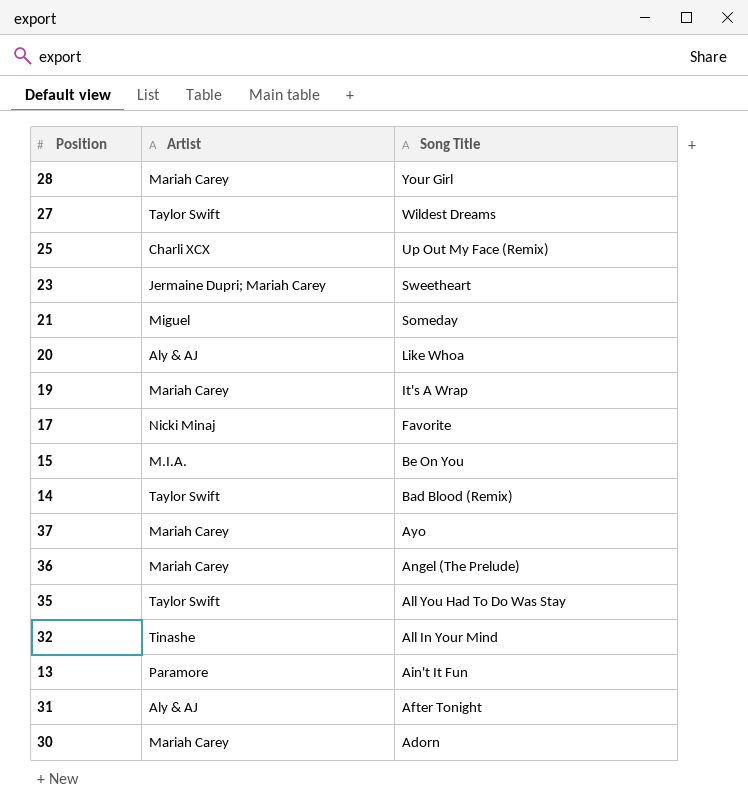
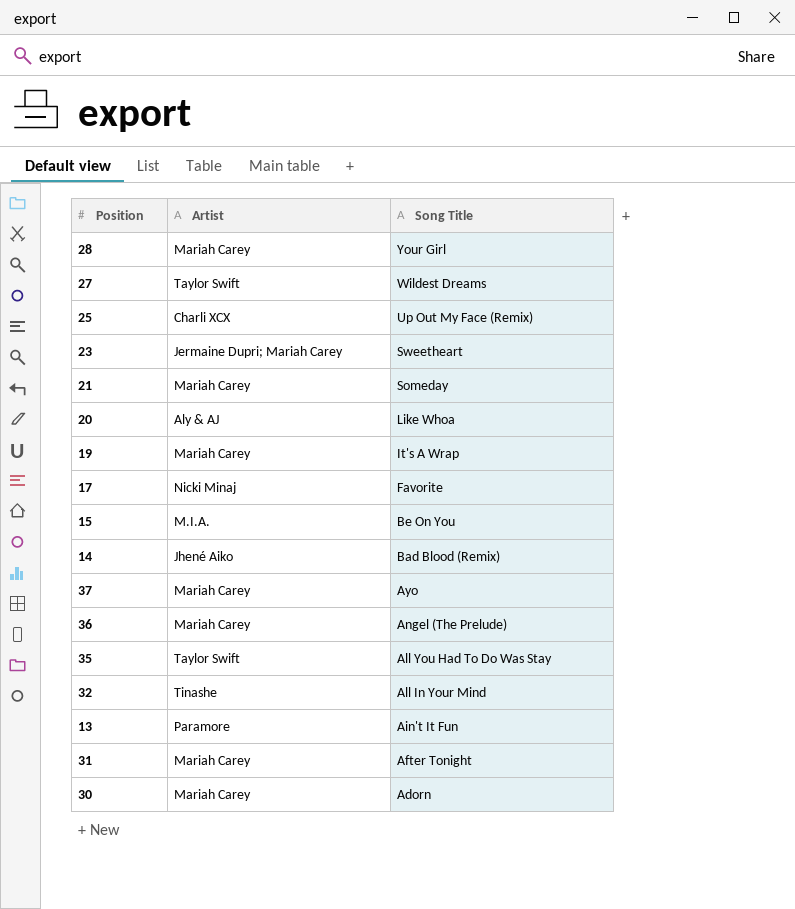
21 | Artist: Miguel -> Mariah Carey
14 | Artist: Taylor Swift -> Jhené Aiko
31 | Artist: Aly & AJ -> Mariah Carey

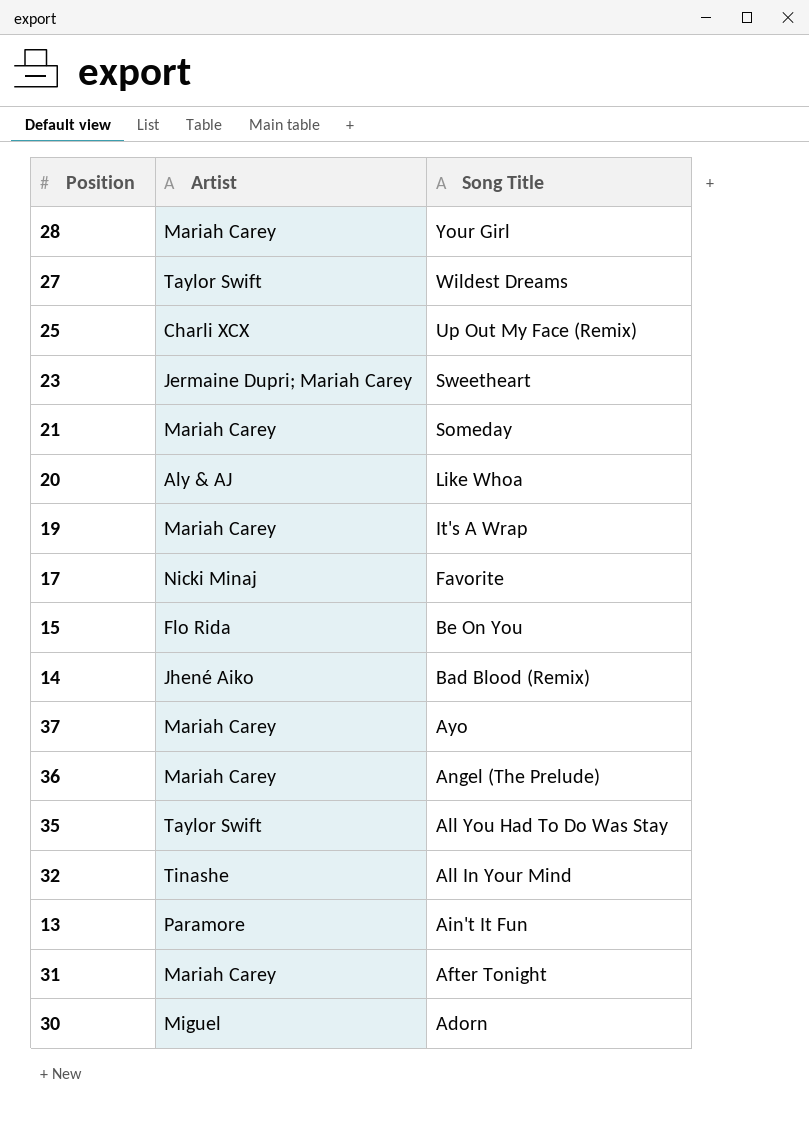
15 | Artist: M.I.A. -> Flo Rida
30 | Artist: Mariah Carey -> Miguel

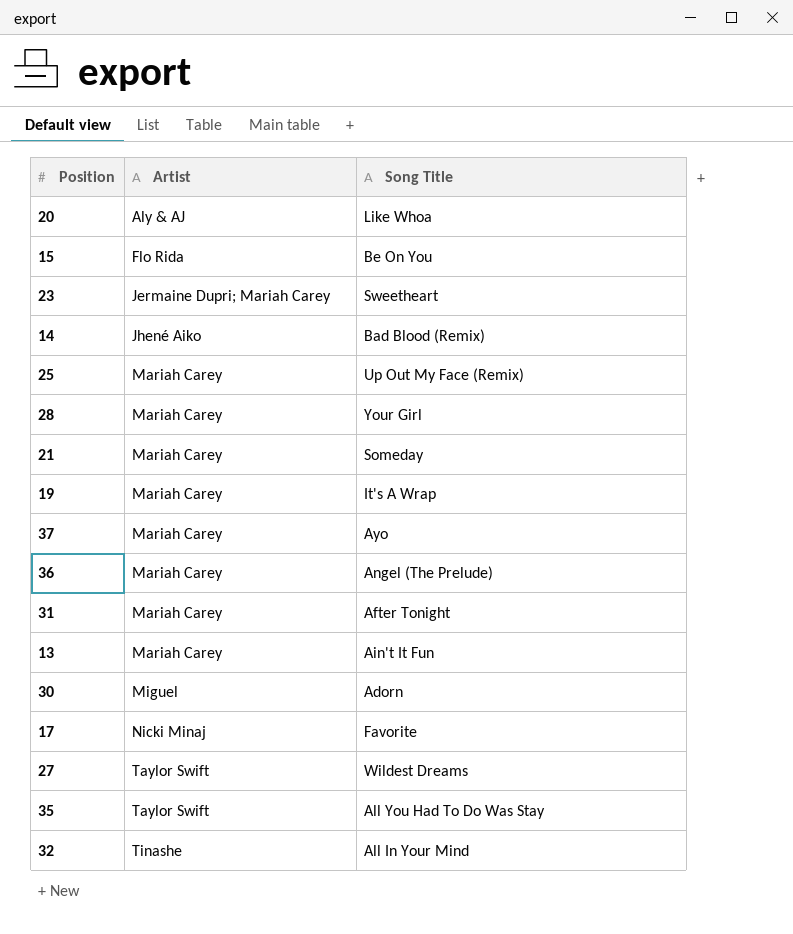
row order: Song Title descending -> Artist ascending
25 | Artist: Charli XCX -> Mariah Carey
13 | Artist: Paramore -> Mariah Carey

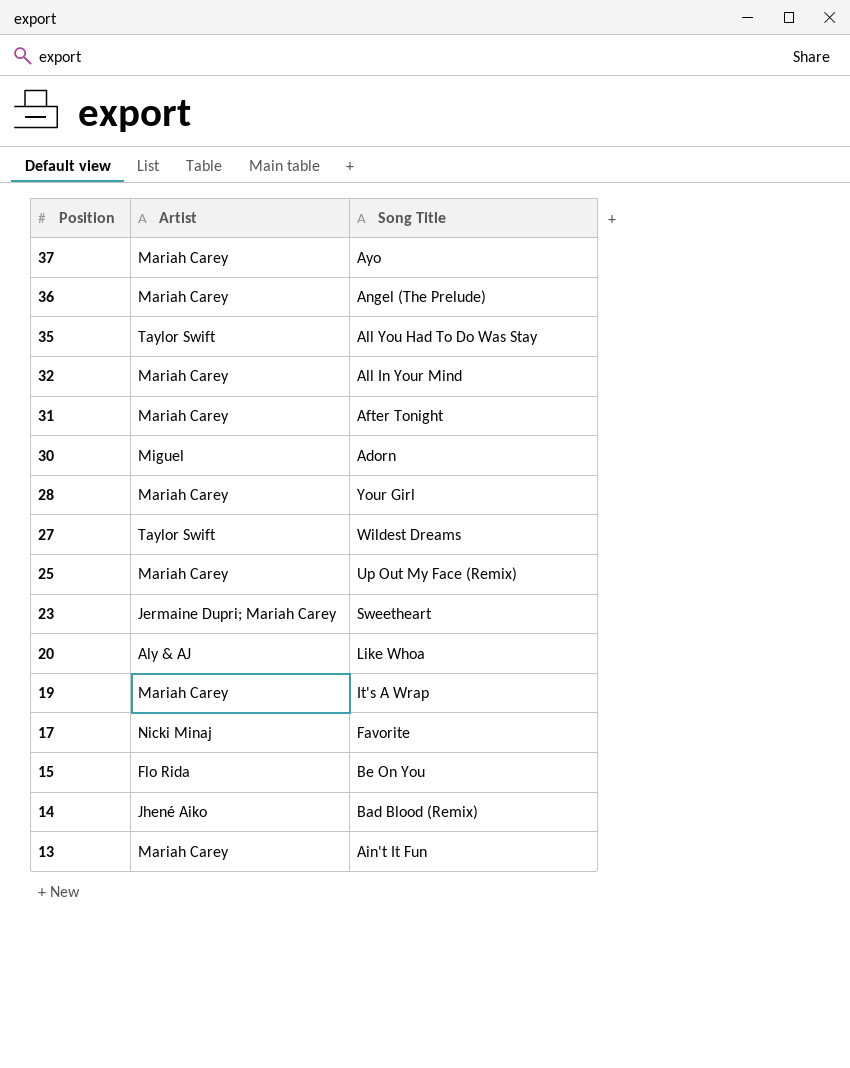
row order: Artist ascending -> Position descending
row 21: Mariah Carey | Someday -> none
32 | Artist: Tinashe -> Mariah Carey

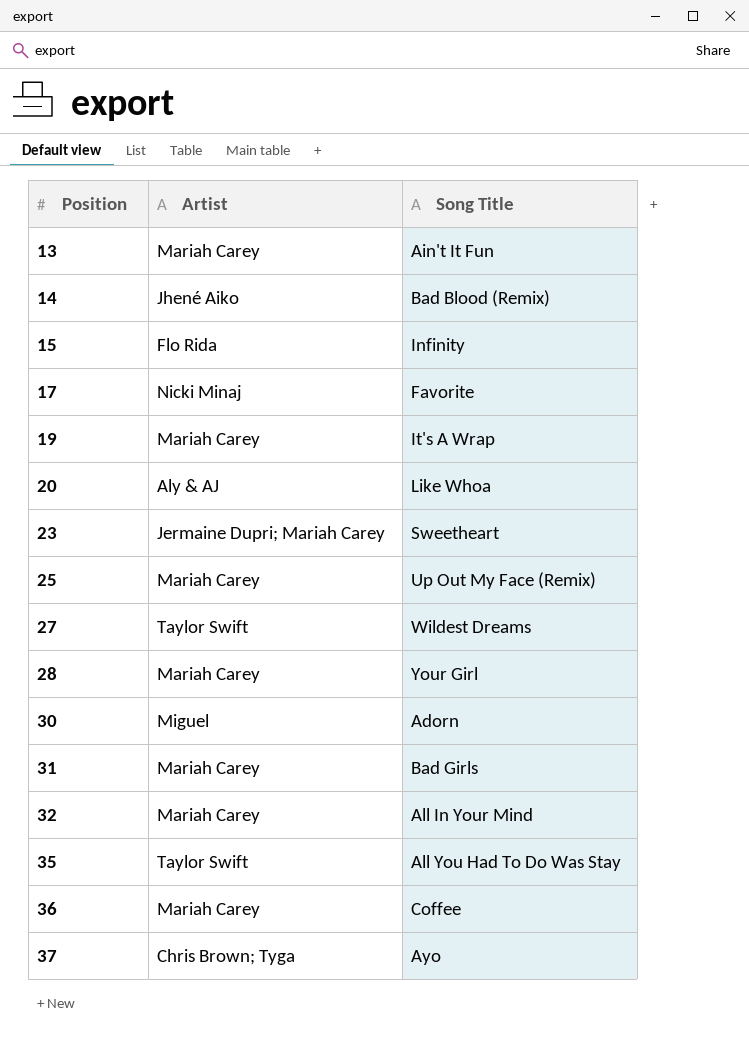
row order: Position descending -> Position ascending
15 | Song Title: Be On You -> Infinity
31 | Song Title: After Tonight -> Bad Girls
36 | Song Title: Angel (The Prelude) -> Coffee
37 | Artist: Mariah Carey -> Chris Brown; Tyga

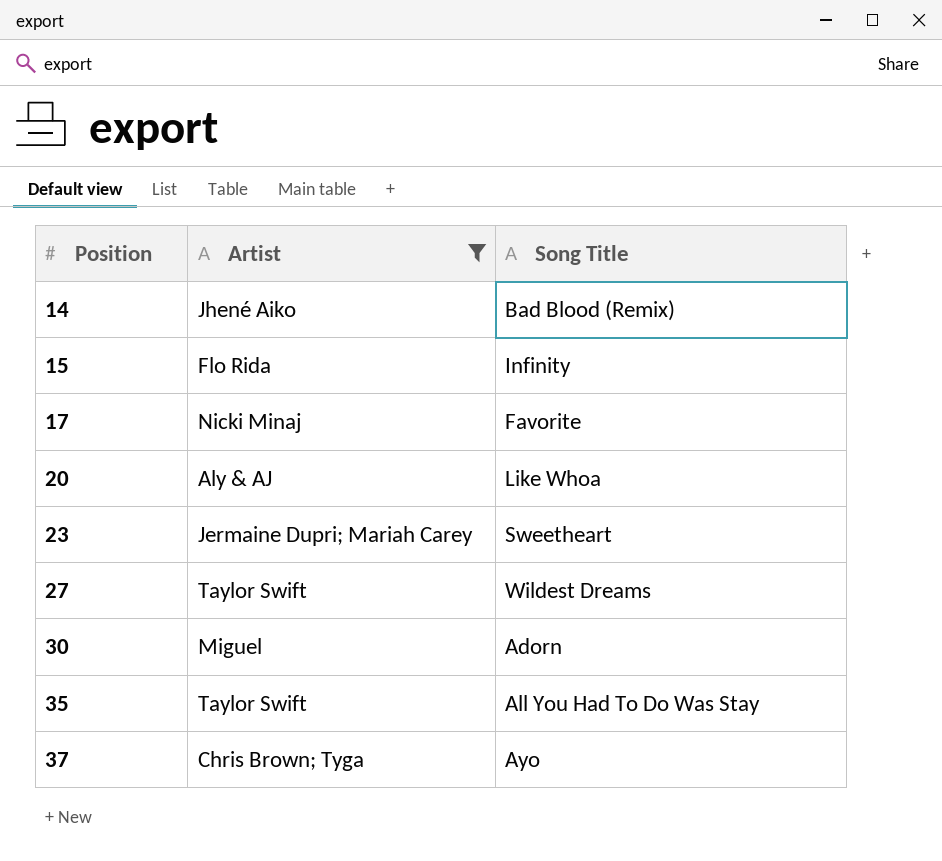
filter: none -> Artist != Mariah Carey

